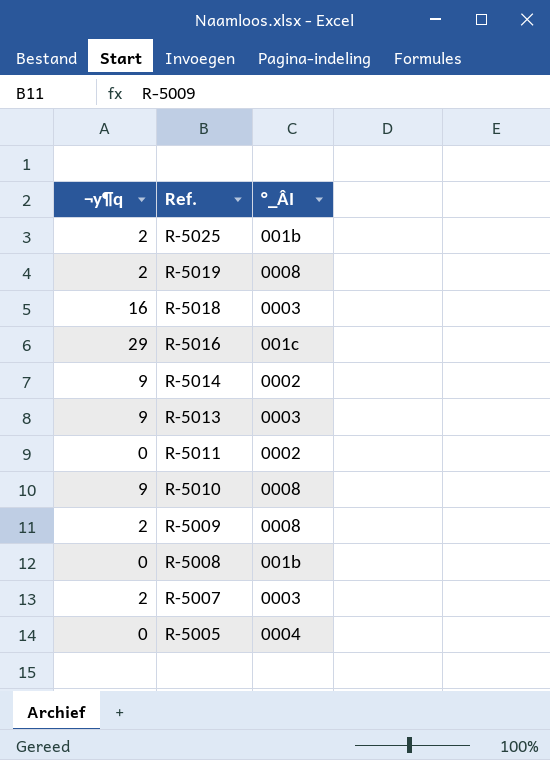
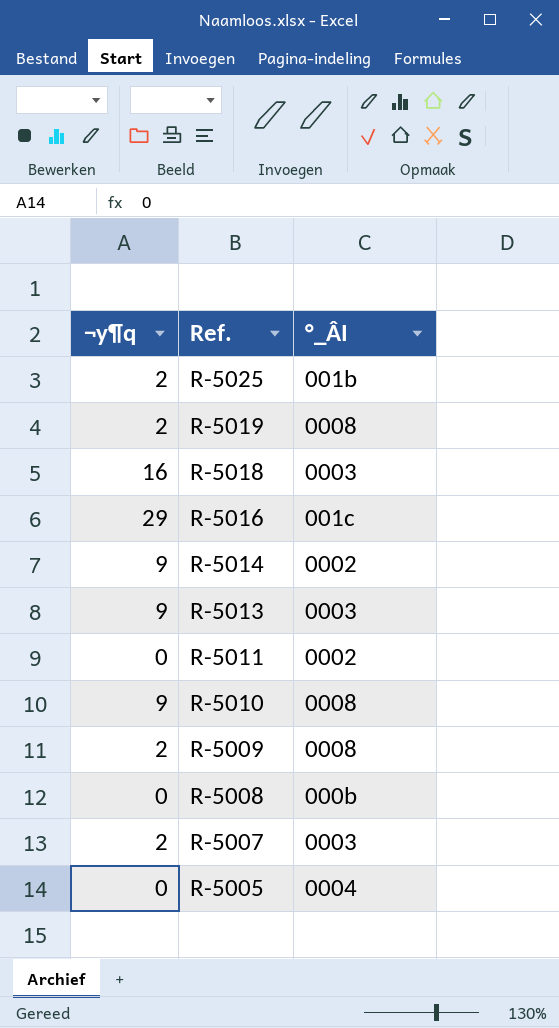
R-5008 | °_ÂI: 001b -> 000b

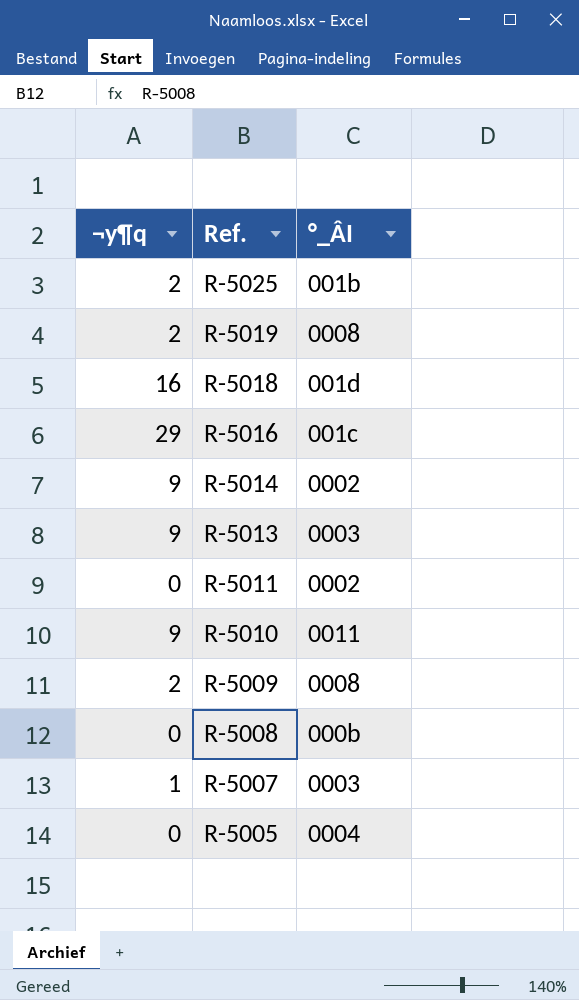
R-5018 | °_ÂI: 0003 -> 001d
R-5010 | °_ÂI: 0008 -> 0011
R-5007 | ¬y¶q: 2 -> 1

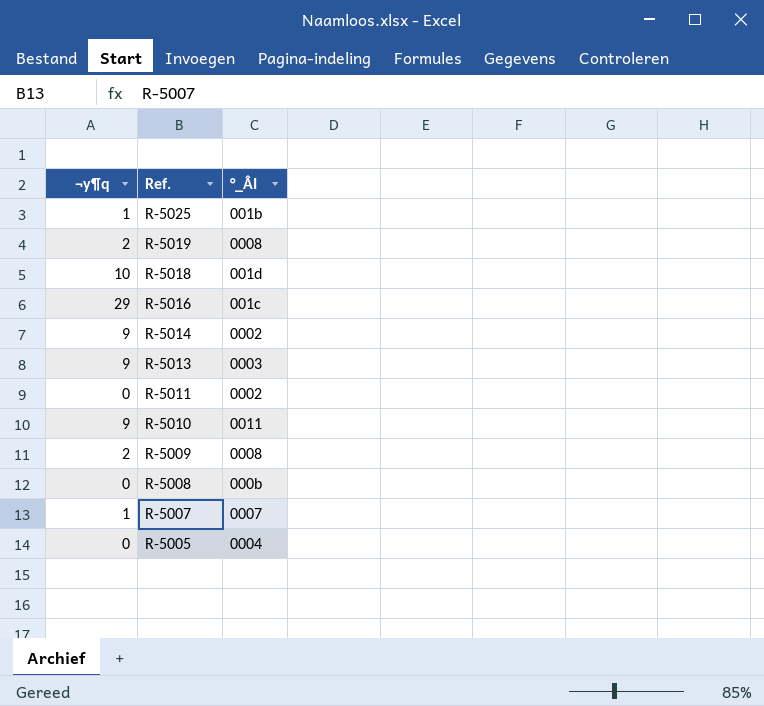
R-5025 | ¬y¶q: 2 -> 1
R-5018 | ¬y¶q: 16 -> 10
R-5007 | °_ÂI: 0003 -> 0007

